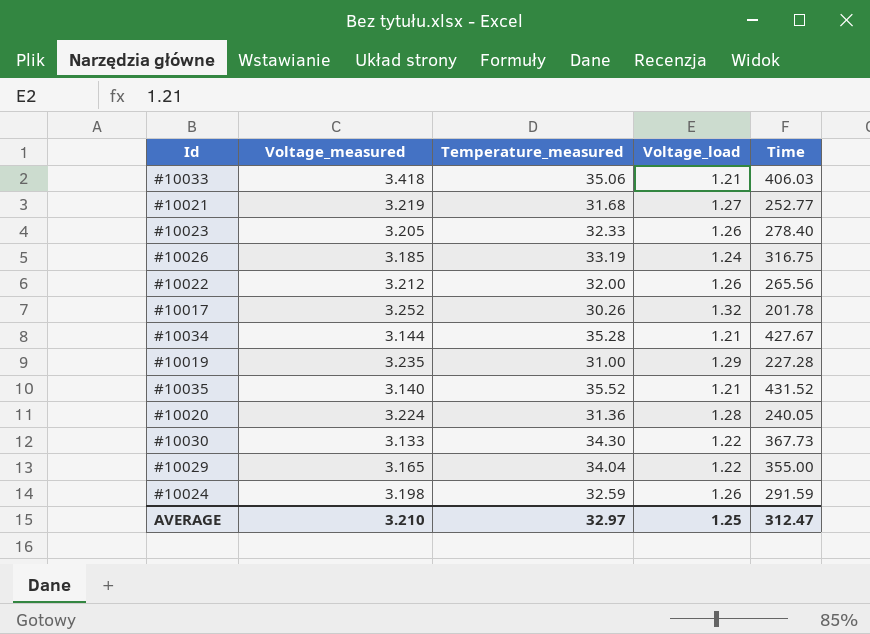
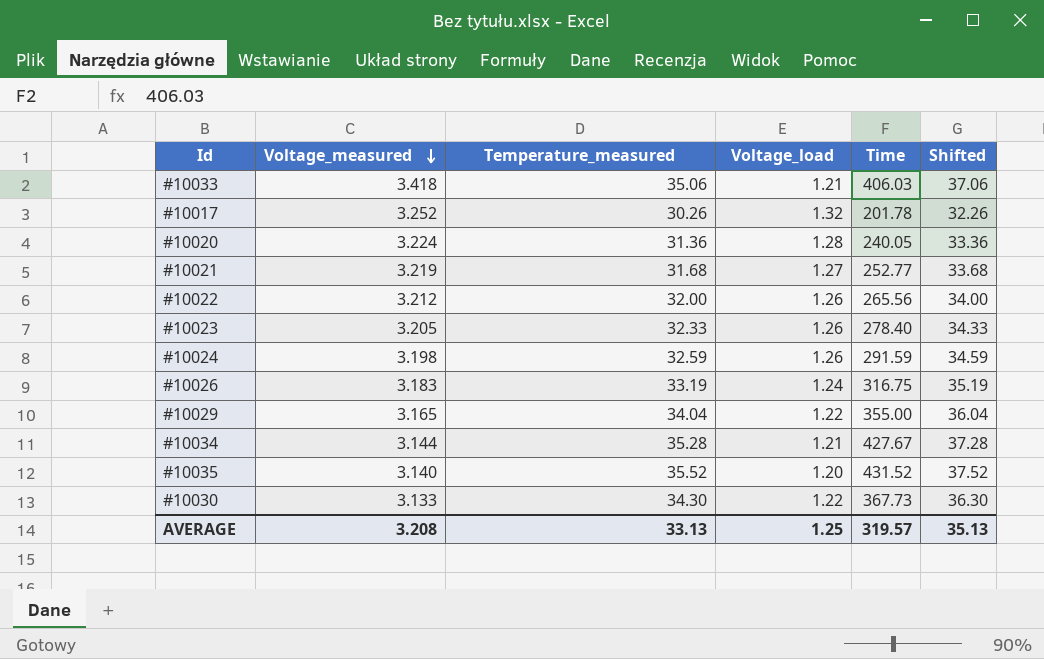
row order: none -> Voltage_measured descending
column Shifted | formula: none -> [Temperature_measured] + 2
row #10019: 3.235 | 31.00 | 1.29 | 227.28 -> none
#10026 | Voltage_measured: 3.185 -> 3.183
#10035 | Voltage_load: 1.21 -> 1.20
AVERAGE | Voltage_measured: 3.210 -> 3.208
AVERAGE | Temperature_measured: 32.97 -> 33.13
AVERAGE | Time: 312.47 -> 319.57

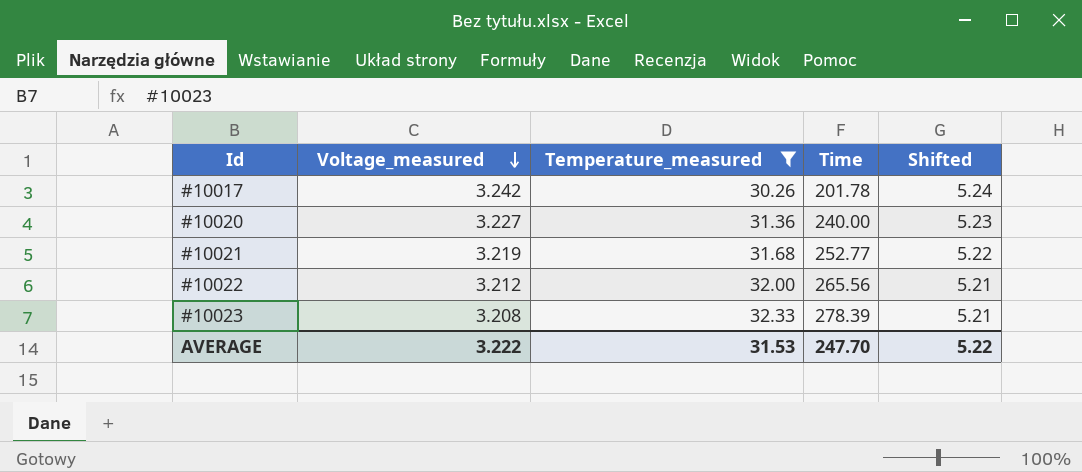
filter: none -> Temperature_measured <= 32.33
column Voltage_load | position: 4 -> none
column Shifted | formula: [Temperature_measured] + 2 -> [Voltage_measured] + 2
#10017 | Voltage_measured: 3.252 -> 3.242
#10020 | Voltage_measured: 3.224 -> 3.227
#10020 | Time: 240.05 -> 240.00
#10023 | Voltage_measured: 3.205 -> 3.208
#10023 | Time: 278.40 -> 278.39
AVERAGE | Voltage_measured: 3.208 -> 3.222
AVERAGE | Temperature_measured: 33.13 -> 31.53
AVERAGE | Time: 319.57 -> 247.70
AVERAGE | Shifted: 35.13 -> 5.22

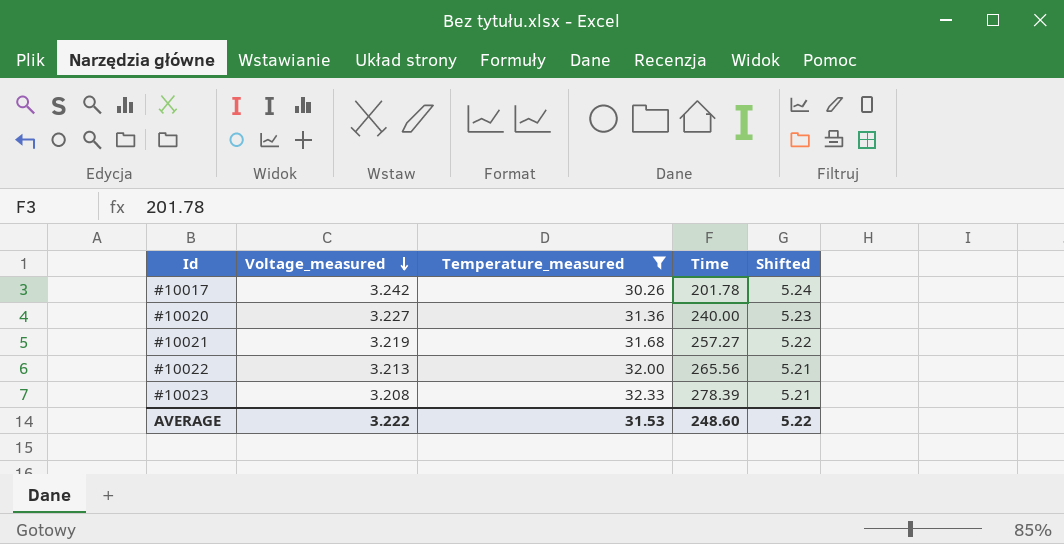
#10021 | Time: 252.77 -> 257.27
#10022 | Voltage_measured: 3.212 -> 3.213
AVERAGE | Time: 247.70 -> 248.60

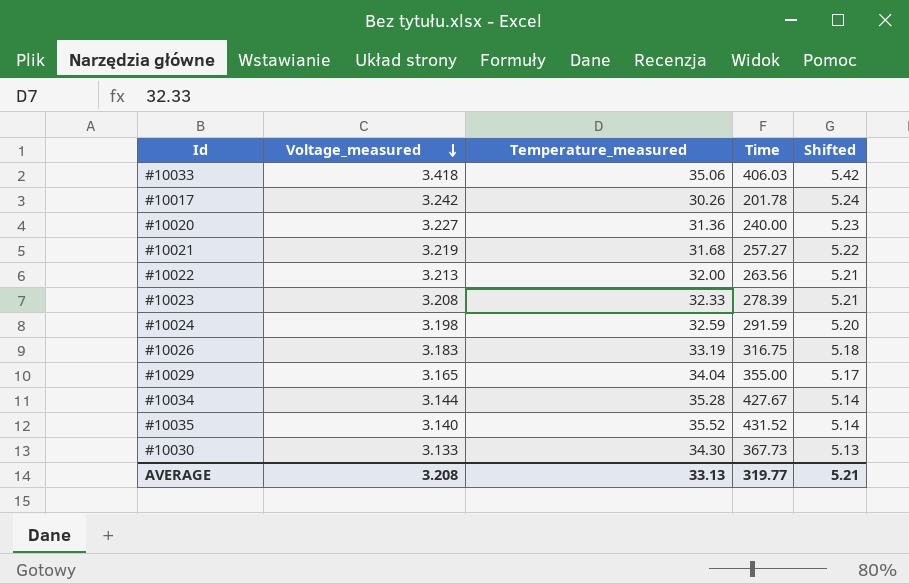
filter: Temperature_measured <= 32.33 -> none
#10022 | Time: 265.56 -> 263.56
AVERAGE | Voltage_measured: 3.222 -> 3.208
AVERAGE | Temperature_measured: 31.53 -> 33.13
AVERAGE | Time: 248.60 -> 319.77
AVERAGE | Shifted: 5.22 -> 5.21

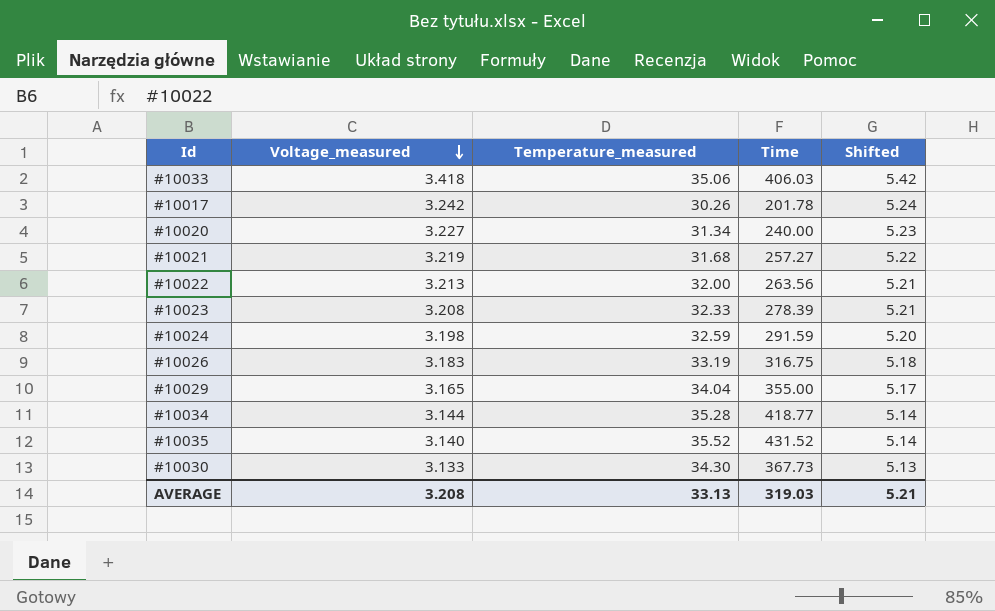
#10020 | Temperature_measured: 31.36 -> 31.34
#10034 | Time: 427.67 -> 418.77
AVERAGE | Time: 319.77 -> 319.03

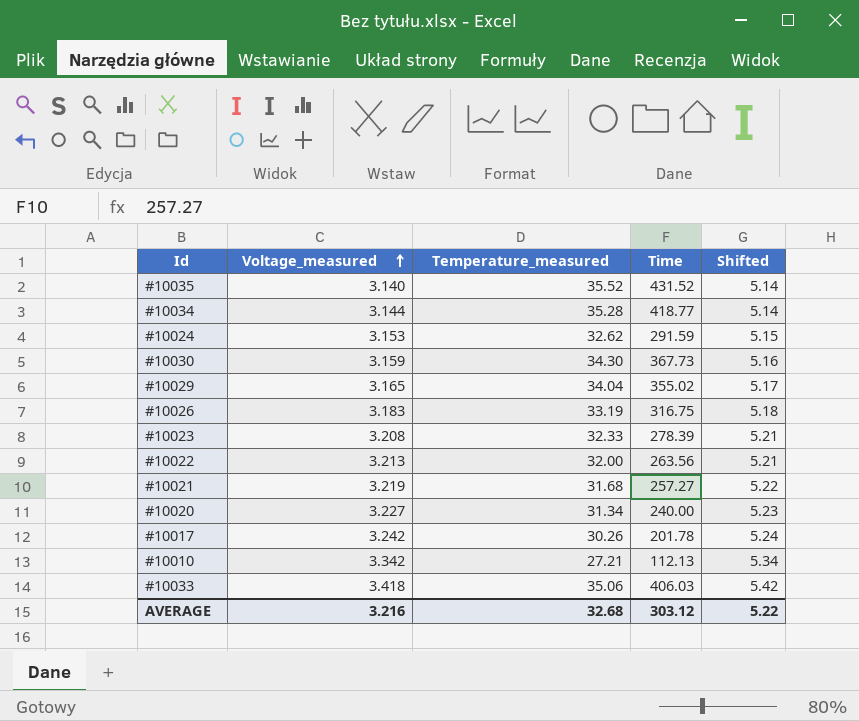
row order: Voltage_measured descending -> Voltage_measured ascending
#10024 | Voltage_measured: 3.198 -> 3.153
#10024 | Temperature_measured: 32.59 -> 32.62
#10024 | Shifted: 5.20 -> 5.15
#10030 | Voltage_measured: 3.133 -> 3.159
#10030 | Shifted: 5.13 -> 5.16
#10029 | Time: 355.00 -> 355.02
row #10010: none -> 3.342 | 27.21 | 112.13 | 5.34
AVERAGE | Voltage_measured: 3.208 -> 3.216
AVERAGE | Temperature_measured: 33.13 -> 32.68
AVERAGE | Time: 319.03 -> 303.12
AVERAGE | Shifted: 5.21 -> 5.22

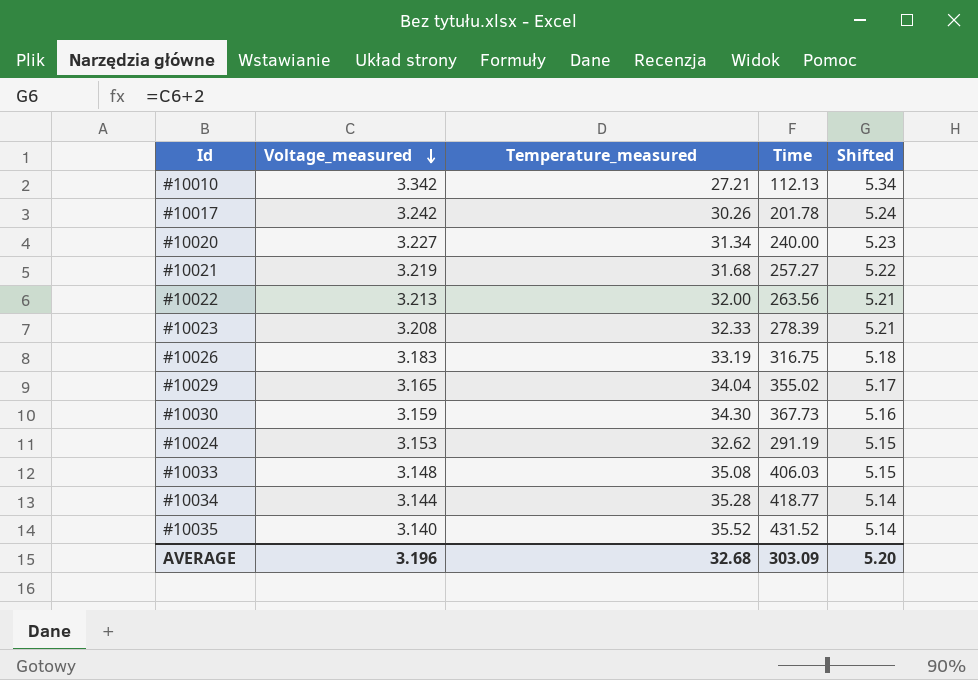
row order: Voltage_measured ascending -> Voltage_measured descending
#10024 | Time: 291.59 -> 291.19
#10033 | Voltage_measured: 3.418 -> 3.148
#10033 | Temperature_measured: 35.06 -> 35.08
#10033 | Shifted: 5.42 -> 5.15
AVERAGE | Voltage_measured: 3.216 -> 3.196
AVERAGE | Time: 303.12 -> 303.09
AVERAGE | Shifted: 5.22 -> 5.20

